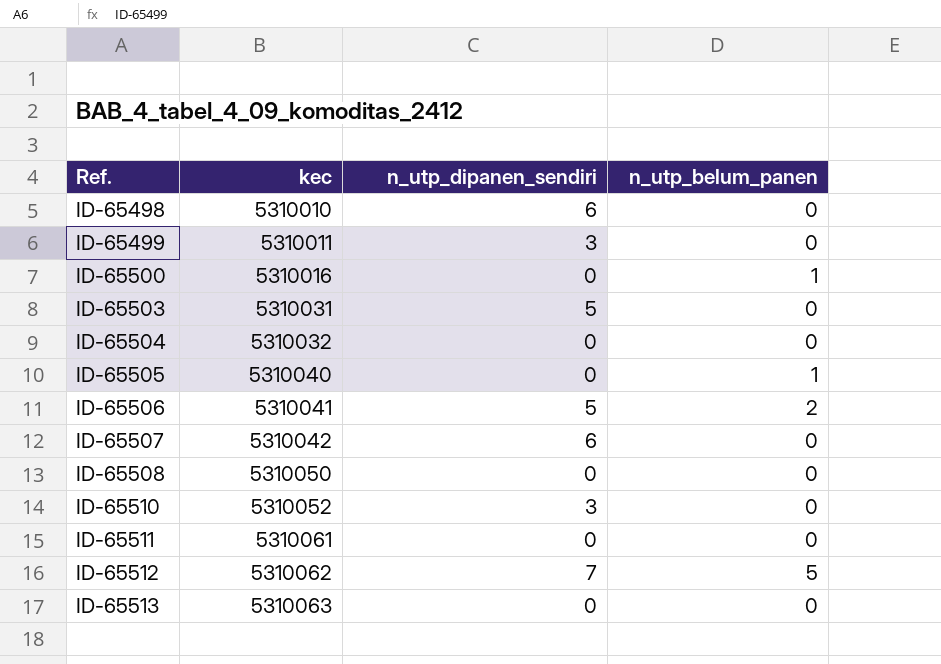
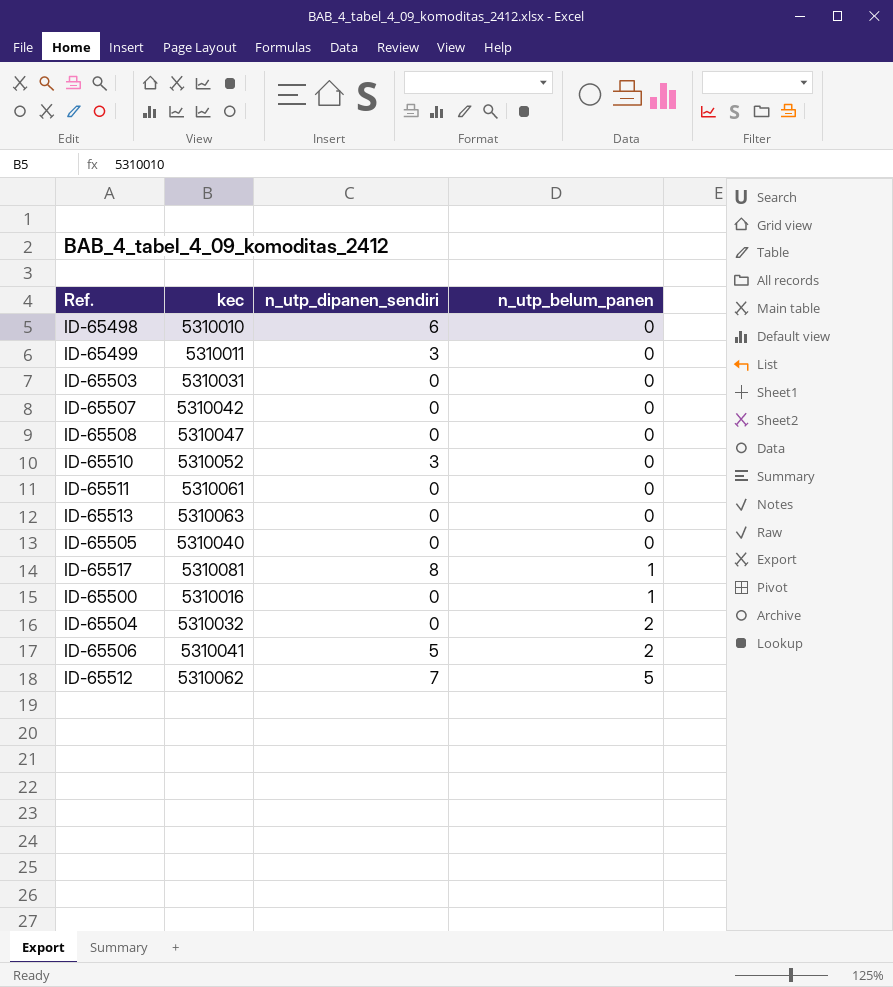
row order: Ref. ascending -> n_utp_belum_panen ascending
ID-65503 | n_utp_dipanen_sendiri: 5 -> 0
ID-65507 | n_utp_dipanen_sendiri: 6 -> 0
ID-65508 | kec: 5310050 -> 5310047
ID-65505 | n_utp_belum_panen: 1 -> 0
row ID-65517: none -> 5310081 | 8 | 1
ID-65504 | n_utp_belum_panen: 0 -> 2

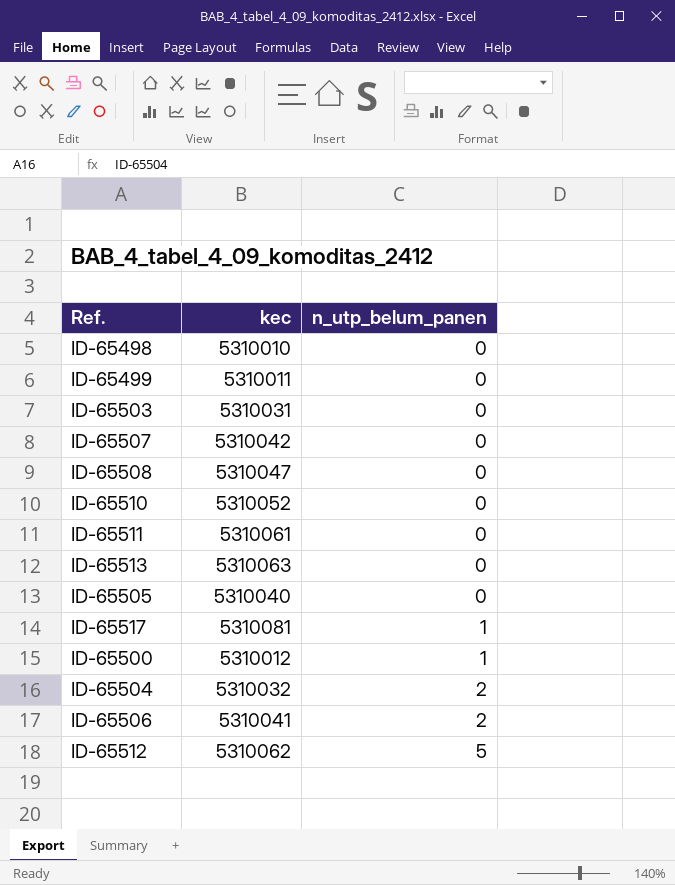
column n_utp_dipanen_sendiri | position: 3 -> none
ID-65500 | kec: 5310016 -> 5310012

